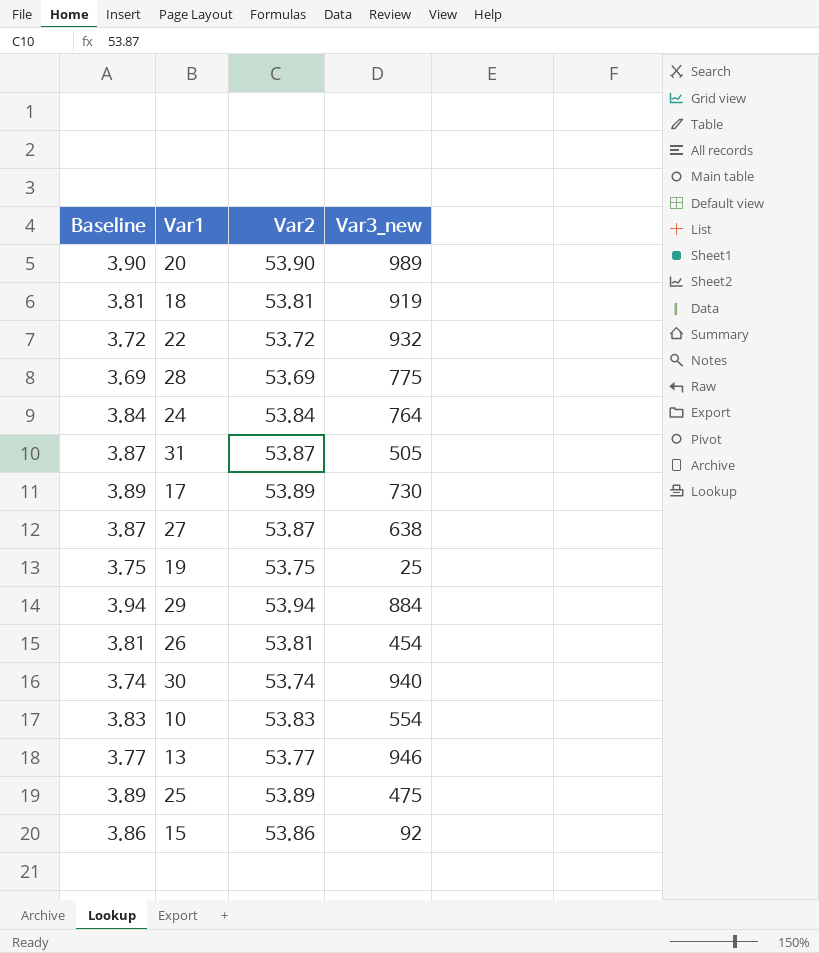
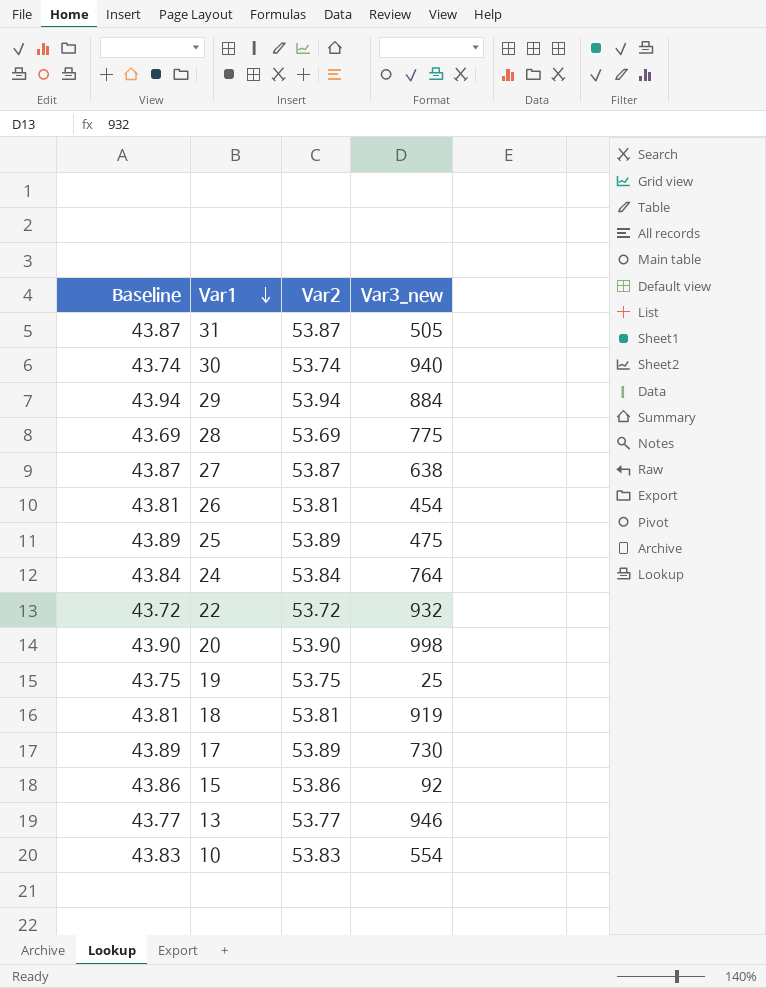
row order: none -> Var1 descending
column Baseline | formula: [Var2] - 50 -> [Var2] - 10
20 | Var3_new: 989 -> 998

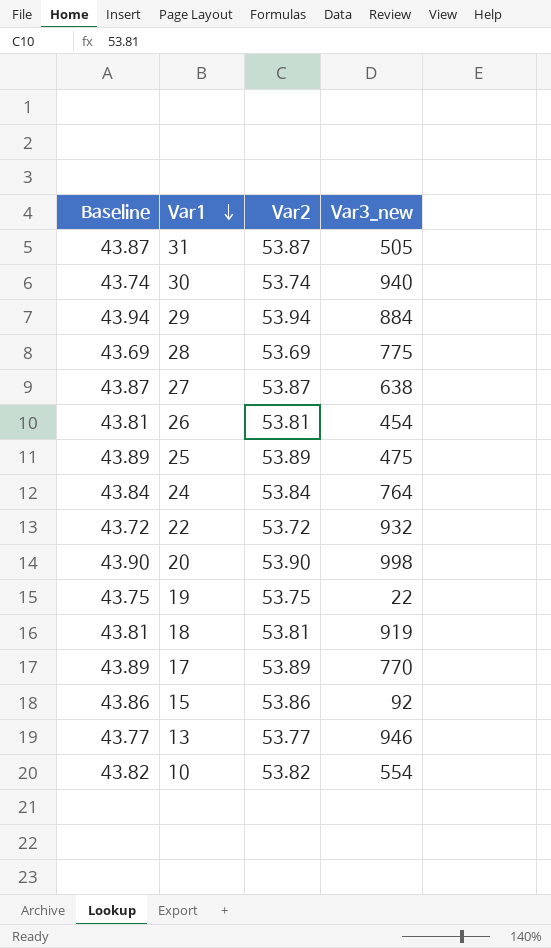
19 | Var3_new: 25 -> 22
17 | Var3_new: 730 -> 770
10 | Baseline: 43.83 -> 43.82
10 | Var2: 53.83 -> 53.82

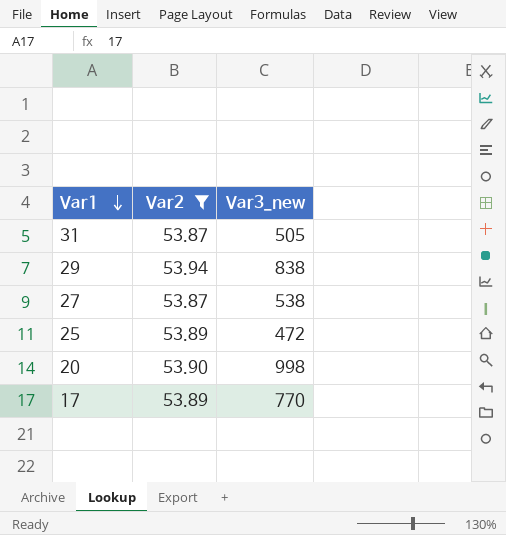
filter: none -> Var2 >= 53.87
column Baseline | formula: [Var2] - 10 -> none
29 | Var3_new: 884 -> 838
27 | Var3_new: 638 -> 538
25 | Var3_new: 475 -> 472

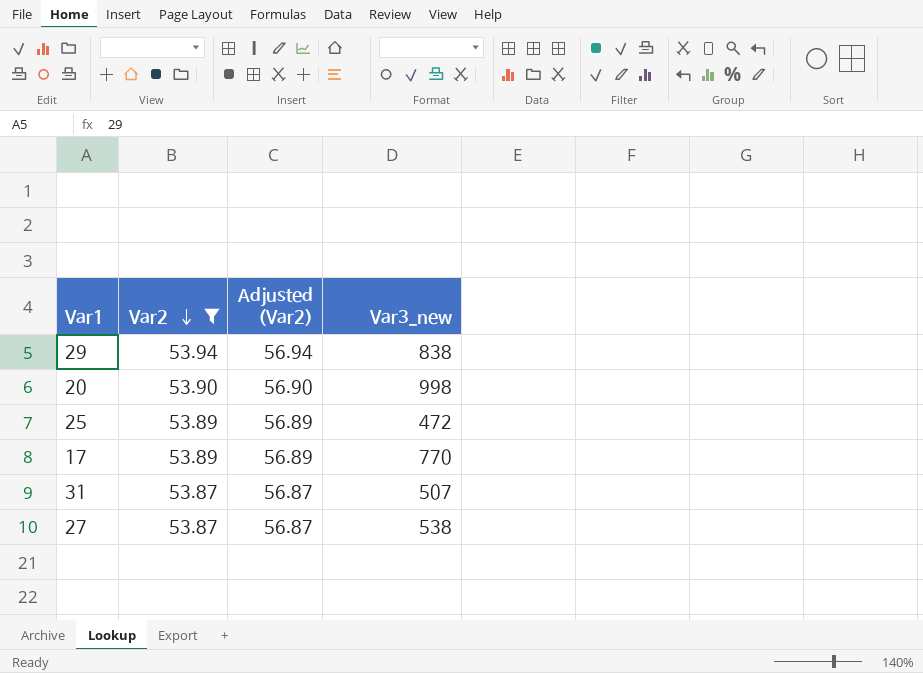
row order: Var1 descending -> Var2 descending
column Adjusted (Var2) | formula: none -> [Var2] + 3
31 | Var3_new: 505 -> 507

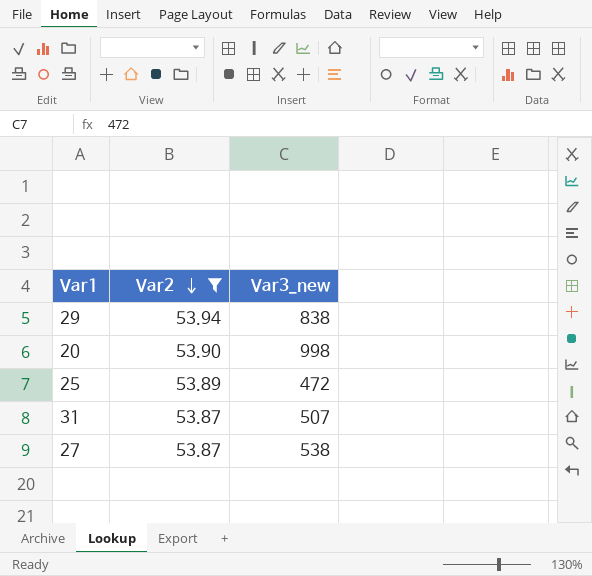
column Adjusted (Var2) | formula: [Var2] + 3 -> none
row 17: 53.89 | 56.89 | 770 -> none

